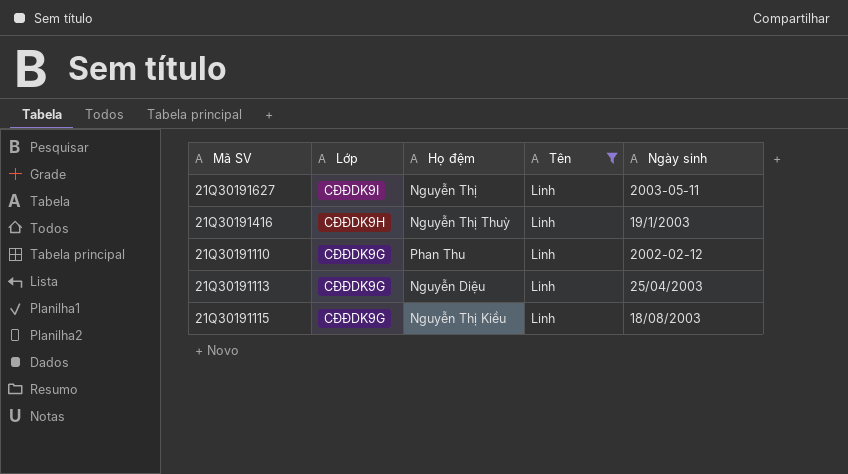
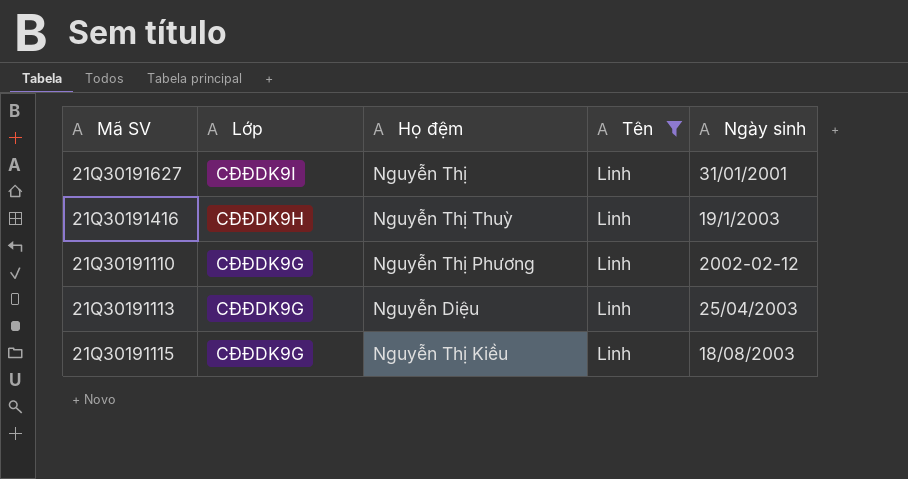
21Q30191627 | Ngày sinh: 2003-05-11 -> 31/01/2001
21Q30191110 | Họ đệm: Phan Thu -> Nguyễn Thị Phương

